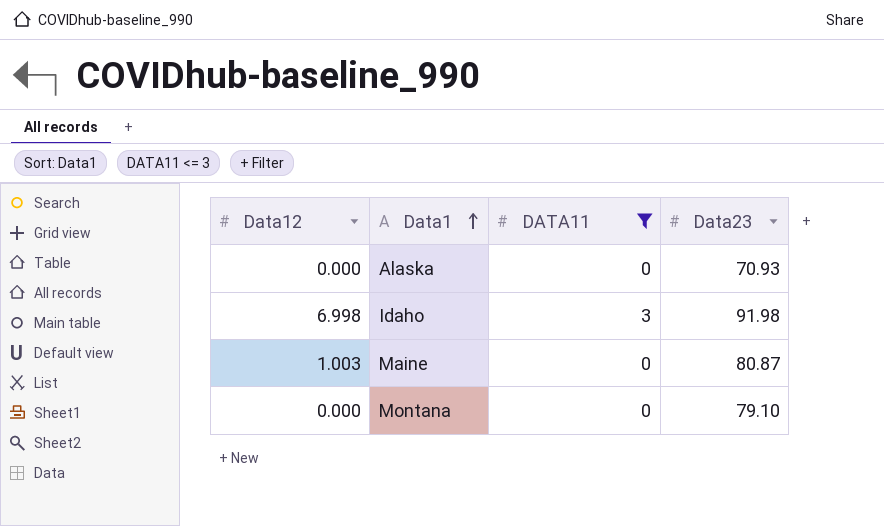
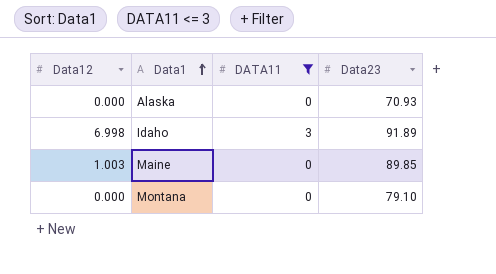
Idaho | Data23: 91.98 -> 91.89
Maine | Data23: 80.87 -> 89.85

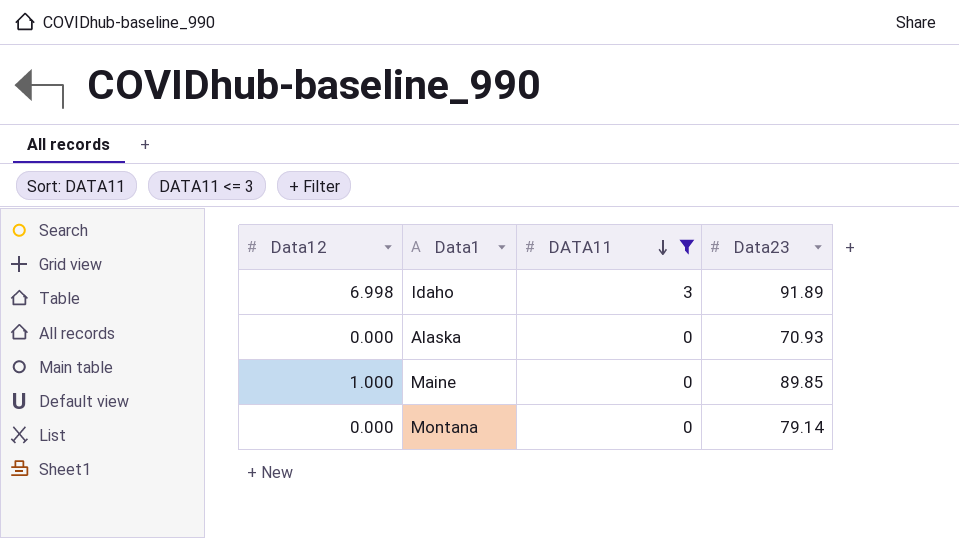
row order: Data1 ascending -> DATA11 descending
Maine | Data12: 1.003 -> 1.000
Montana | Data23: 79.10 -> 79.14

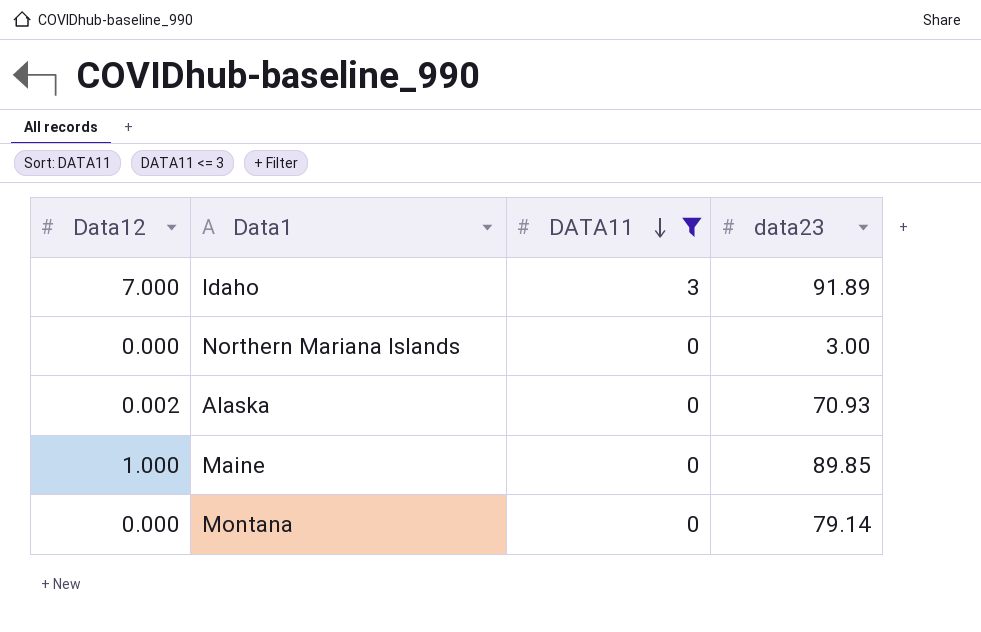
column name: Data23 -> data23
Idaho | Data12: 6.998 -> 7.000
row Northern Mariana Islands: none -> 0.000 | 0 | 3.00
Alaska | Data12: 0.000 -> 0.002

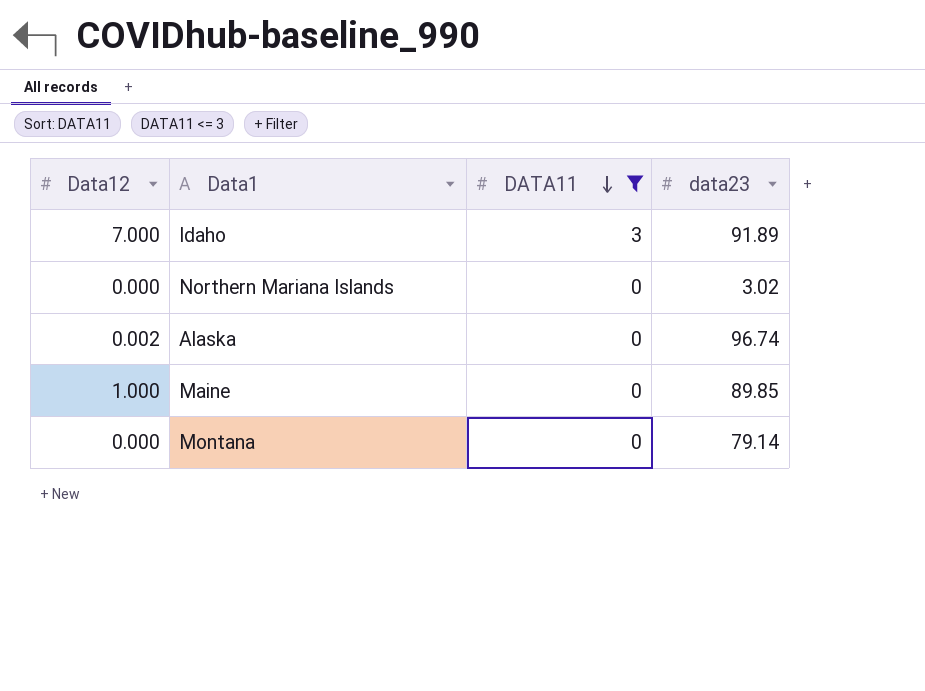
Northern Mariana Islands | data23: 3.00 -> 3.02
Alaska | data23: 70.93 -> 96.74

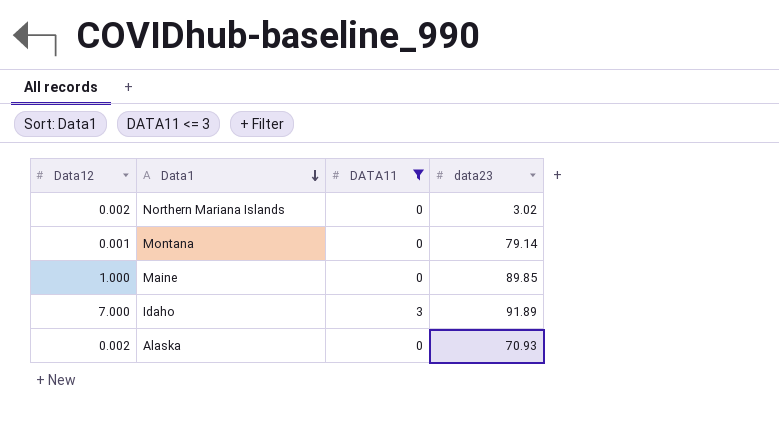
row order: DATA11 descending -> Data1 descending
Northern Mariana Islands | Data12: 0.000 -> 0.002
Montana | Data12: 0.000 -> 0.001
Alaska | data23: 96.74 -> 70.93

